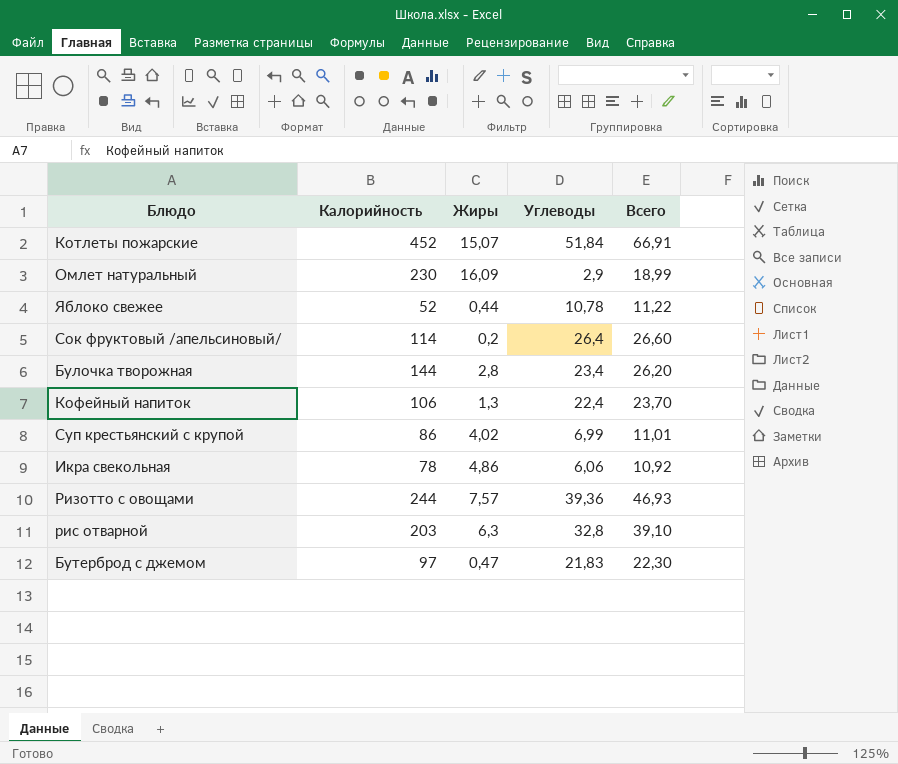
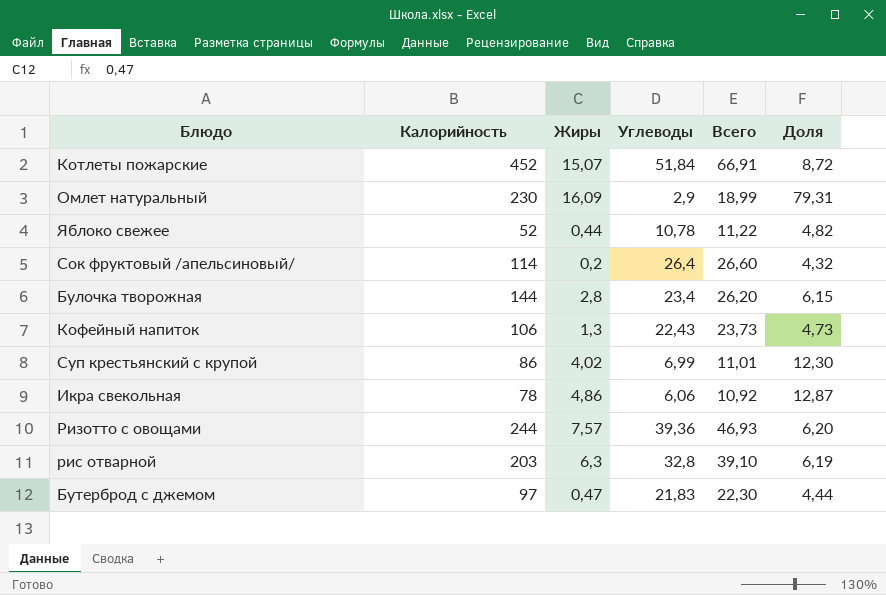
column Доля | formula: none -> [Калорийность] / [Углеводы]
Кофейный напиток | Углеводы: 22,4 -> 22,43
Кофейный напиток | Всего: 23,70 -> 23,73

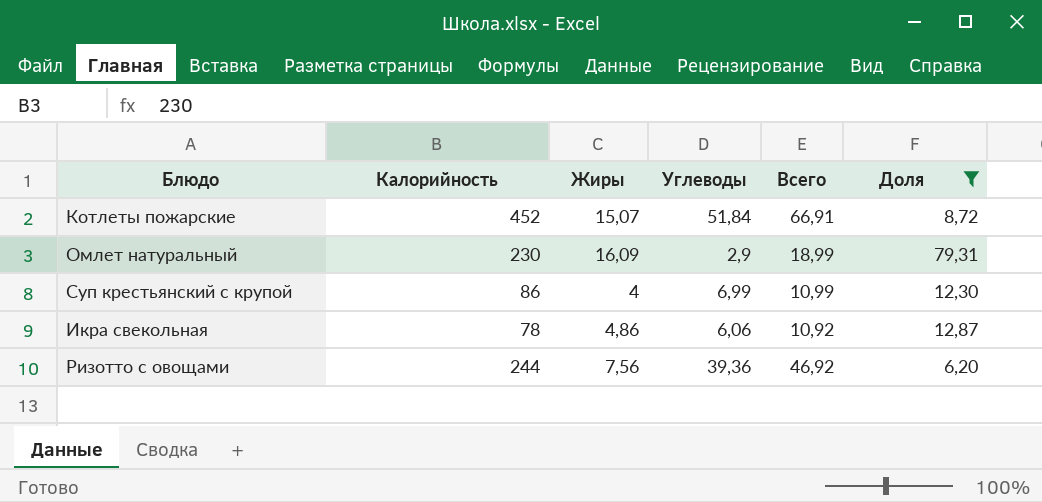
filter: none -> Доля >= 6,20
Суп крестьянский с крупой | Жиры: 4,02 -> 4
Суп крестьянский с крупой | Всего: 11,01 -> 10,99
Ризотто с овощами | Жиры: 7,57 -> 7,56
Ризотто с овощами | Всего: 46,93 -> 46,92

